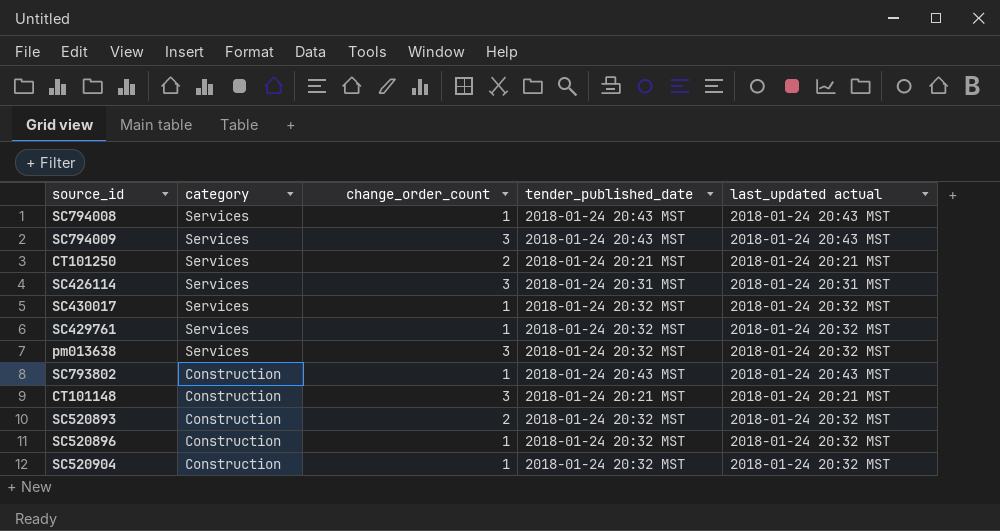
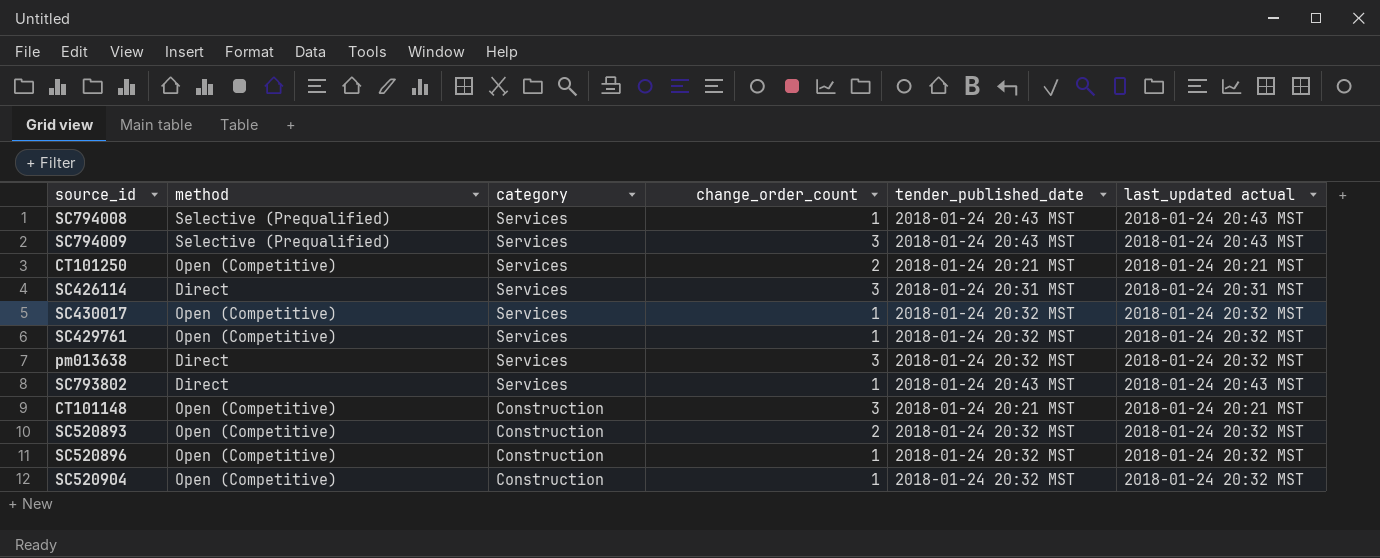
column method | position: none -> 2
SC793802 | category: Construction -> Services

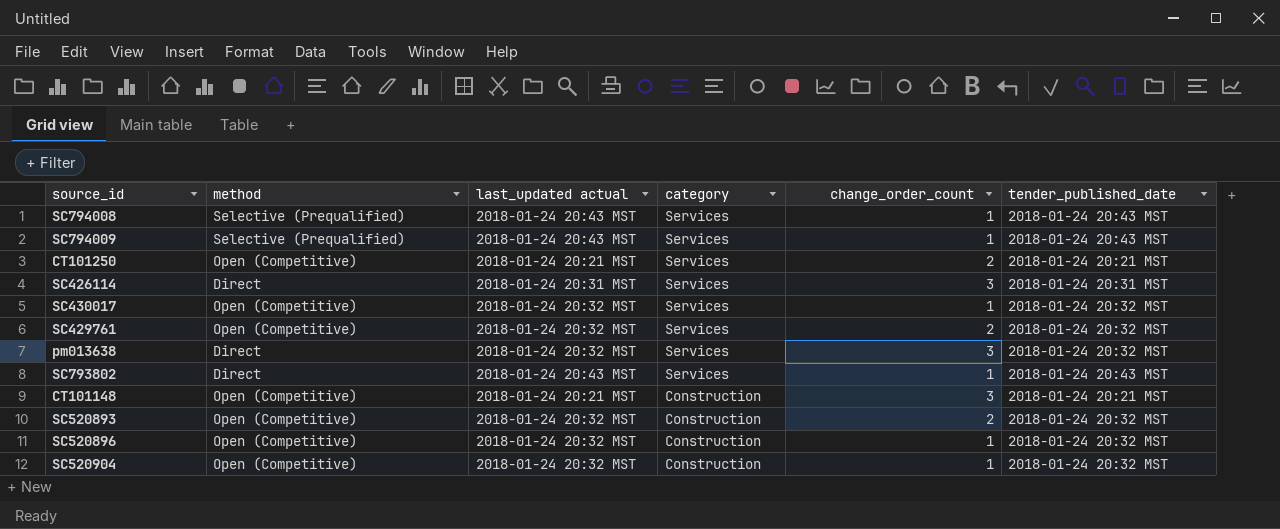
column last_updated actual | position: 6 -> 3
SC794009 | change_order_count: 3 -> 1
SC429761 | change_order_count: 1 -> 2

